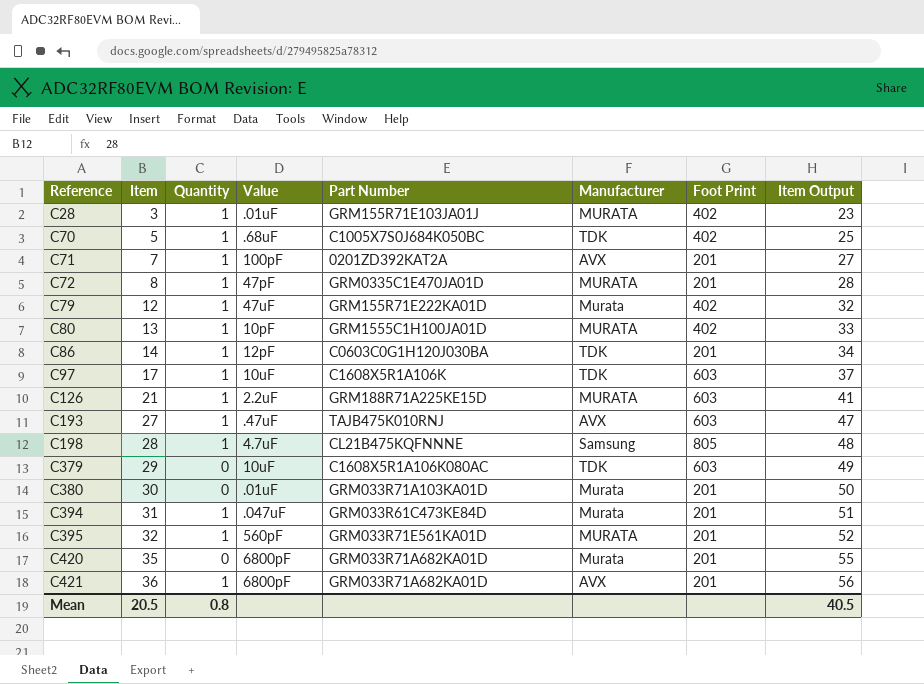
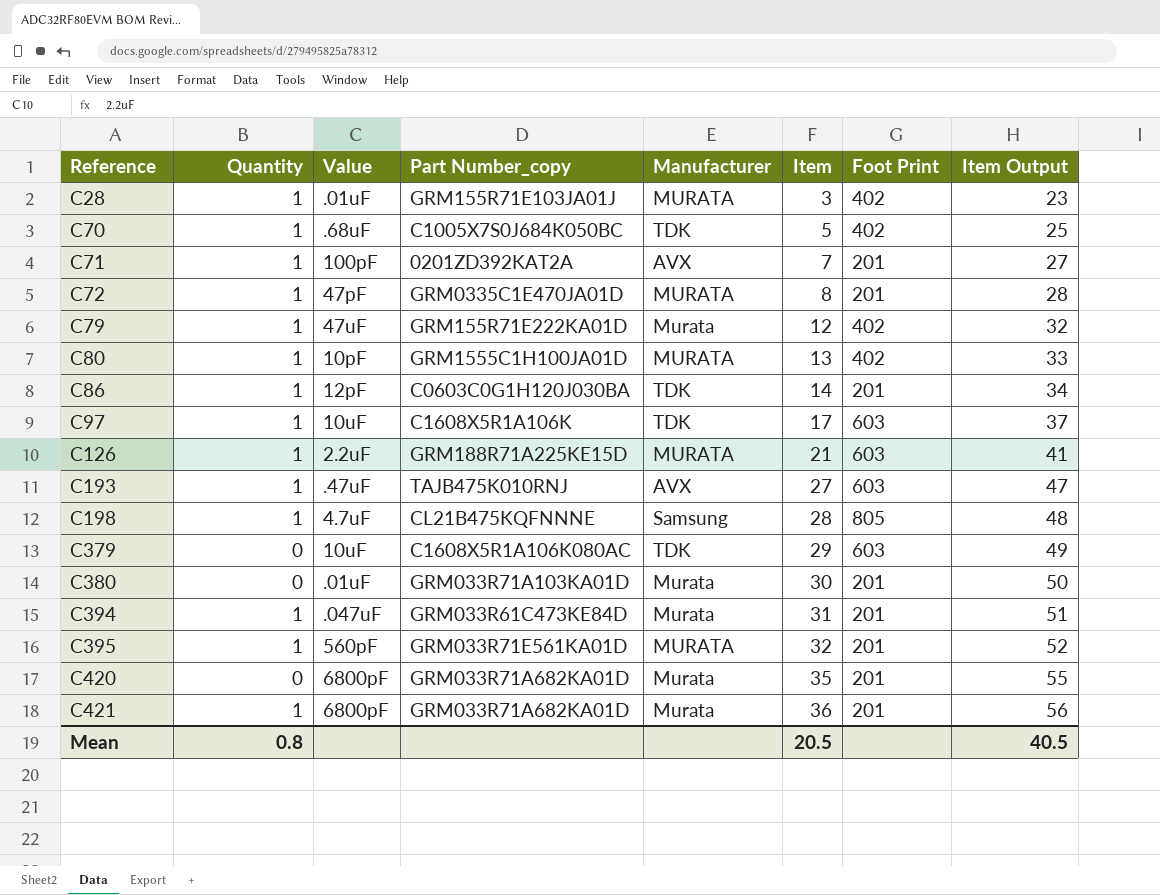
column name: Part Number -> Part Number_copy
column Item | position: 2 -> 6
C421 | Manufacturer: AVX -> Murata

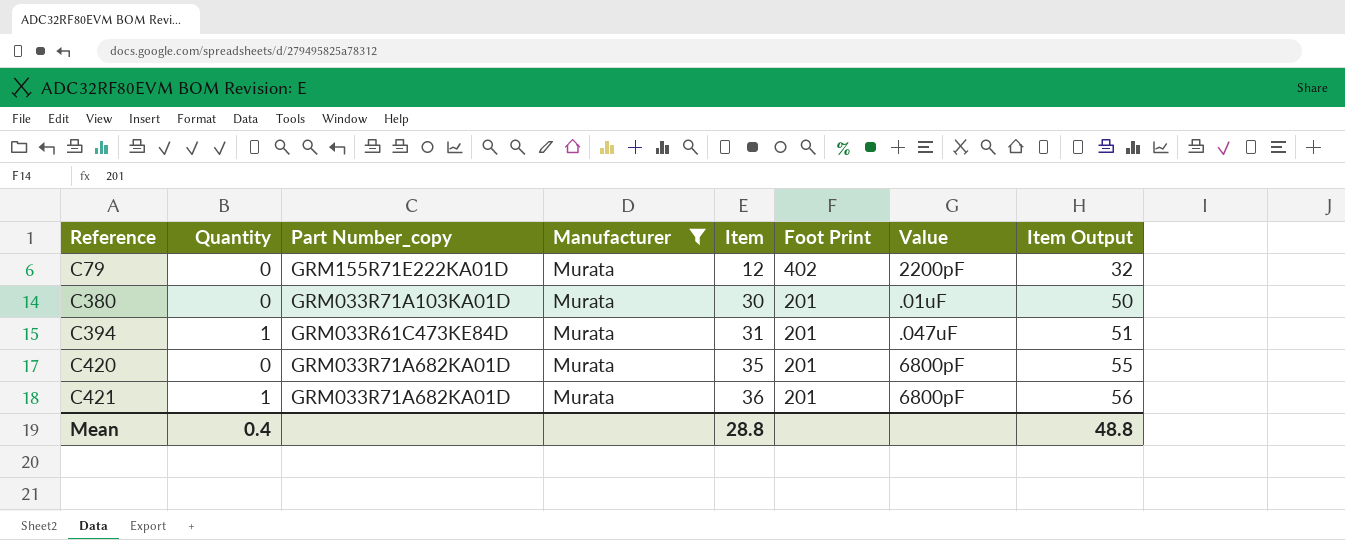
filter: none -> Manufacturer = Murata
column Value | position: 3 -> 7
C79 | Quantity: 1 -> 0
C79 | Value: 47uF -> 2200pF
Mean | Quantity: 0.8 -> 0.4
Mean | Item: 20.5 -> 28.8
Mean | Item Output: 40.5 -> 48.8

